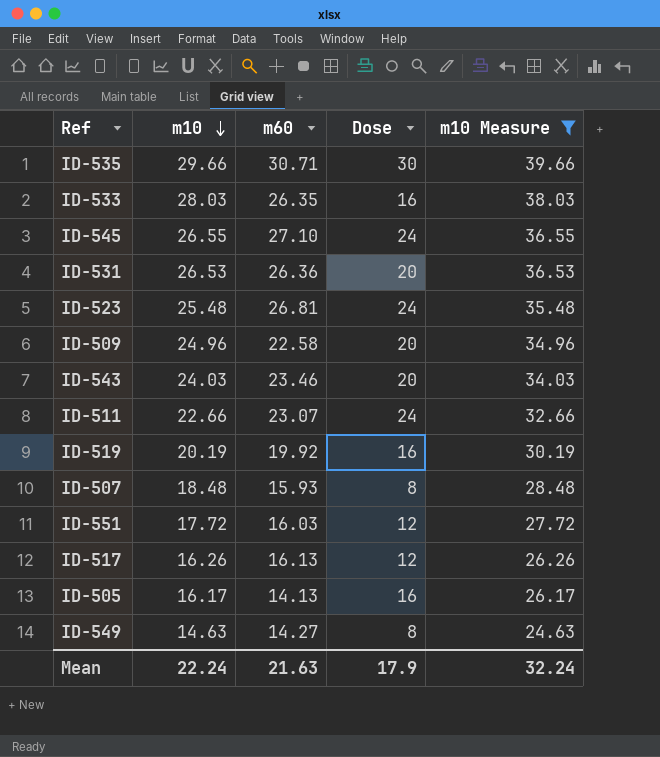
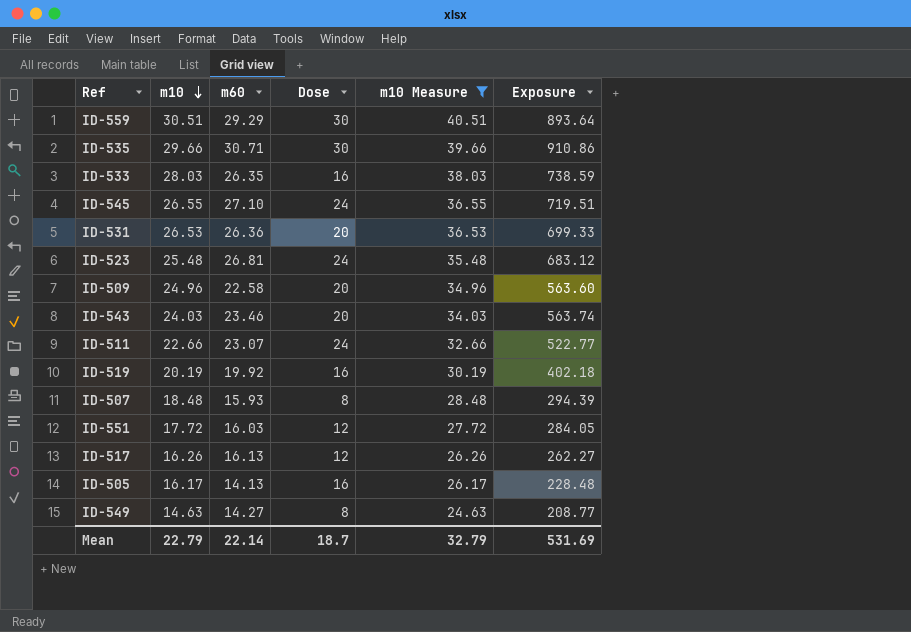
column Exposure | formula: none -> [m10] * [m60]
row ID-559: none -> 30.51 | 29.29 | 30 | 40.51 | 893.64
Mean | m10: 22.24 -> 22.79
Mean | m60: 21.63 -> 22.14
Mean | Dose: 17.9 -> 18.7
Mean | m10 Measure: 32.24 -> 32.79

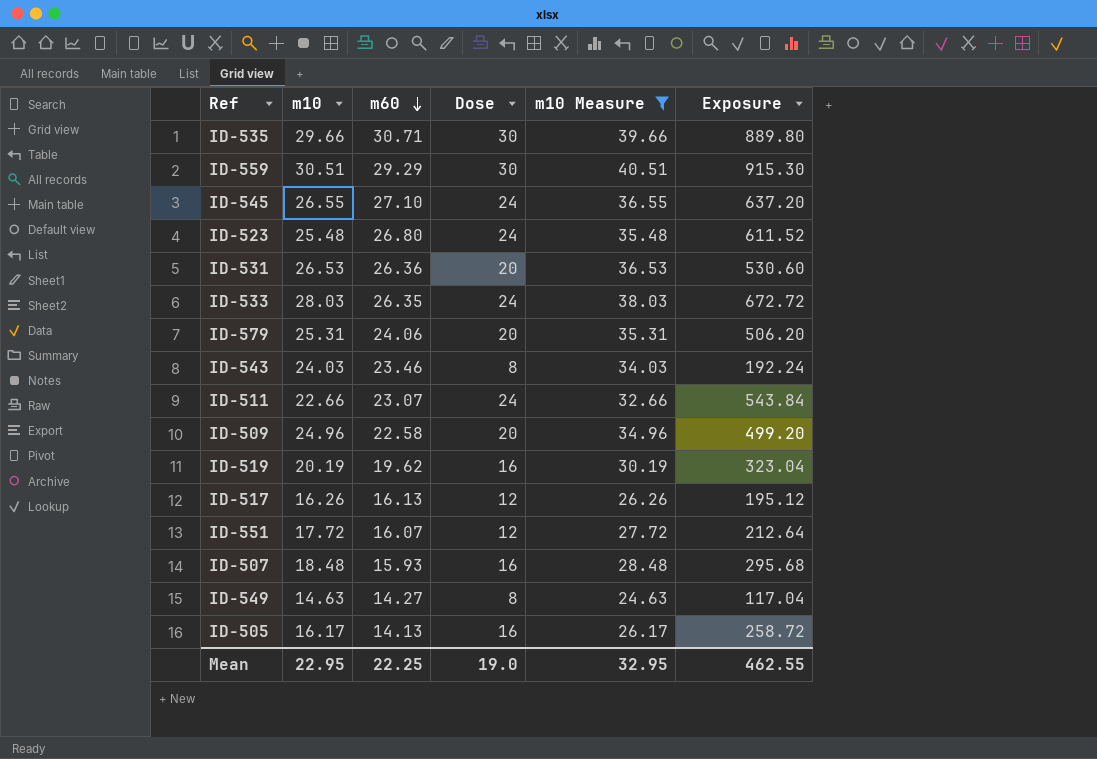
row order: m10 descending -> m60 descending
column Exposure | formula: [m10] * [m60] -> [m10] * [Dose]
ID-523 | m60: 26.81 -> 26.80
ID-533 | Dose: 16 -> 24
row ID-579: none -> 25.31 | 24.06 | 20 | 35.31 | 506.20
ID-543 | Dose: 20 -> 8
ID-519 | m60: 19.92 -> 19.62
ID-551 | m60: 16.03 -> 16.07
ID-507 | Dose: 8 -> 16
Mean | m10: 22.79 -> 22.95
Mean | m60: 22.14 -> 22.25
Mean | Dose: 18.7 -> 19.0
Mean | m10 Measure: 32.79 -> 32.95
Mean | Exposure: 531.69 -> 462.55

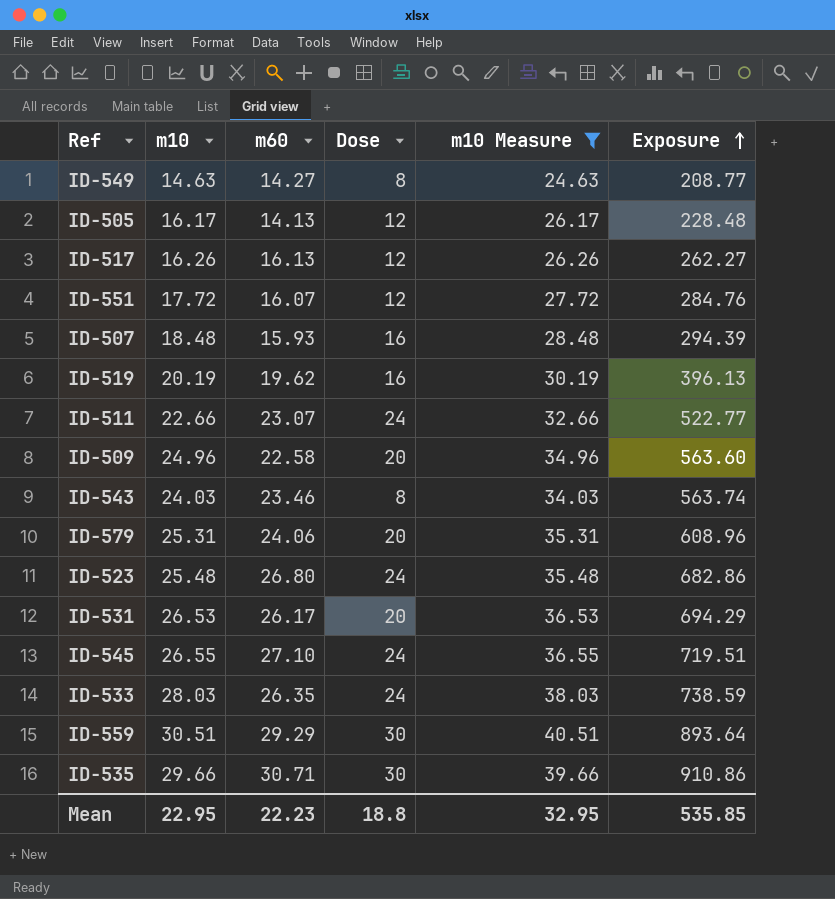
row order: m60 descending -> Exposure ascending
column Exposure | formula: [m10] * [Dose] -> [m10] * [m60]
ID-505 | Dose: 16 -> 12
ID-531 | m60: 26.36 -> 26.17
Mean | m60: 22.25 -> 22.23
Mean | Dose: 19.0 -> 18.8
Mean | Exposure: 462.55 -> 535.85

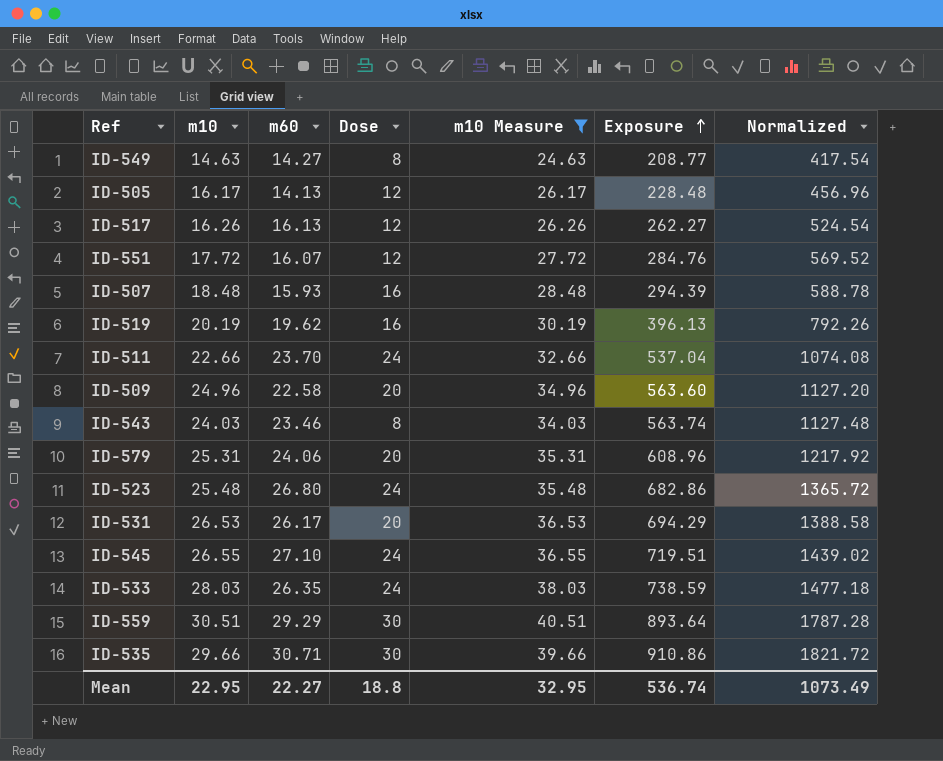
column Normalized | formula: none -> [Exposure] * 2
ID-511 | m60: 23.07 -> 23.70
ID-511 | Exposure: 522.77 -> 537.04
Mean | m60: 22.23 -> 22.27
Mean | Exposure: 535.85 -> 536.74

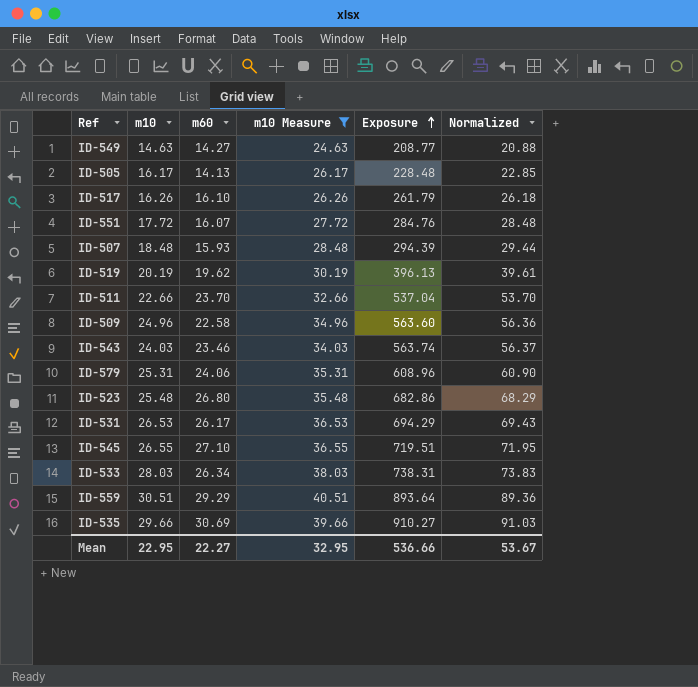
column Dose | position: 4 -> none
column Normalized | formula: [Exposure] * 2 -> [Exposure] * 0.1
ID-517 | m60: 16.13 -> 16.10
ID-517 | Exposure: 262.27 -> 261.79
ID-533 | m60: 26.35 -> 26.34
ID-533 | Exposure: 738.59 -> 738.31
ID-535 | m60: 30.71 -> 30.69
ID-535 | Exposure: 910.86 -> 910.27
Mean | Exposure: 536.74 -> 536.66
Mean | Normalized: 1073.49 -> 53.67

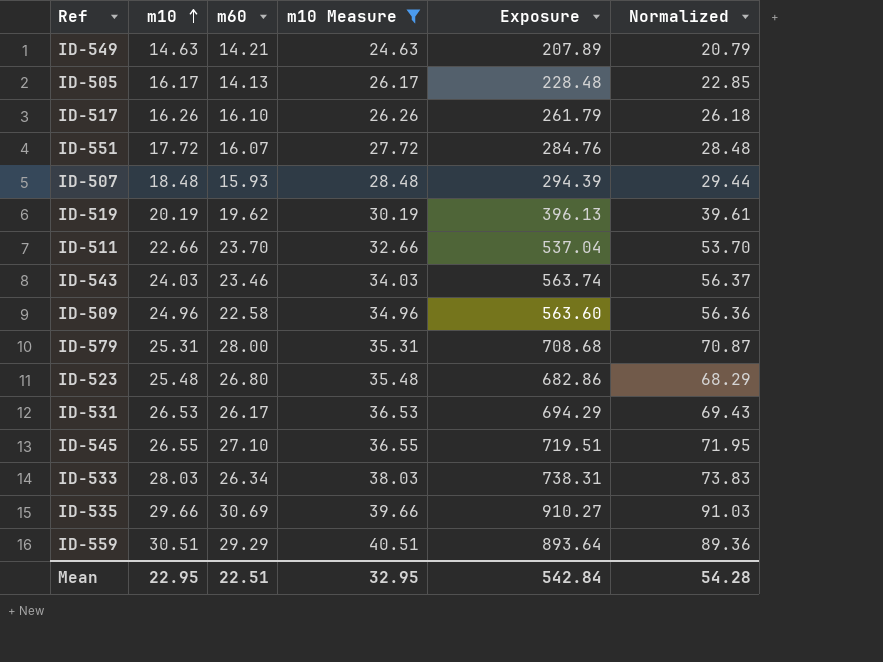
row order: Exposure ascending -> m10 ascending
ID-549 | m60: 14.27 -> 14.21
ID-549 | Exposure: 208.77 -> 207.89
ID-549 | Normalized: 20.88 -> 20.79
ID-579 | m60: 24.06 -> 28.00
ID-579 | Exposure: 608.96 -> 708.68
ID-579 | Normalized: 60.90 -> 70.87
Mean | m60: 22.27 -> 22.51
Mean | Exposure: 536.66 -> 542.84
Mean | Normalized: 53.67 -> 54.28

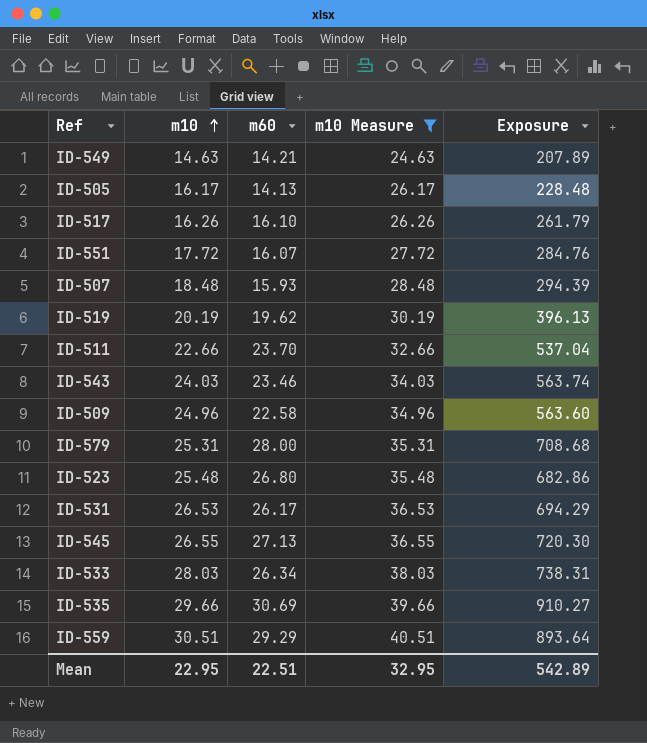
column Normalized | formula: [Exposure] * 0.1 -> none
ID-545 | m60: 27.10 -> 27.13
ID-545 | Exposure: 719.51 -> 720.30
Mean | Exposure: 542.84 -> 542.89

